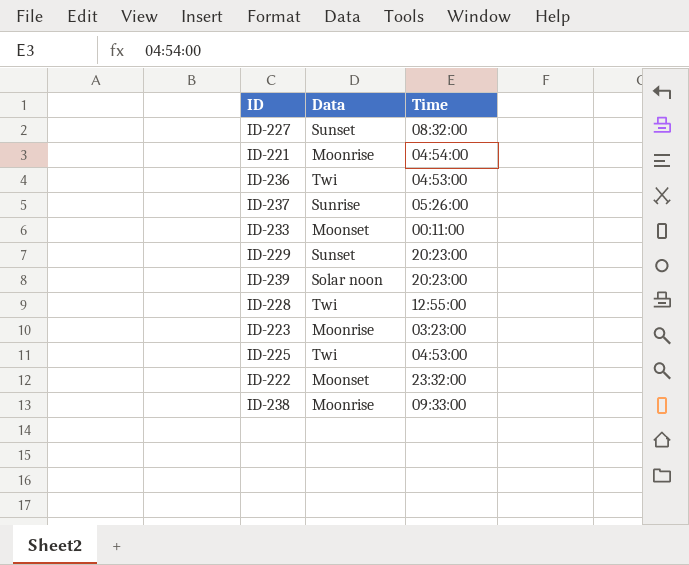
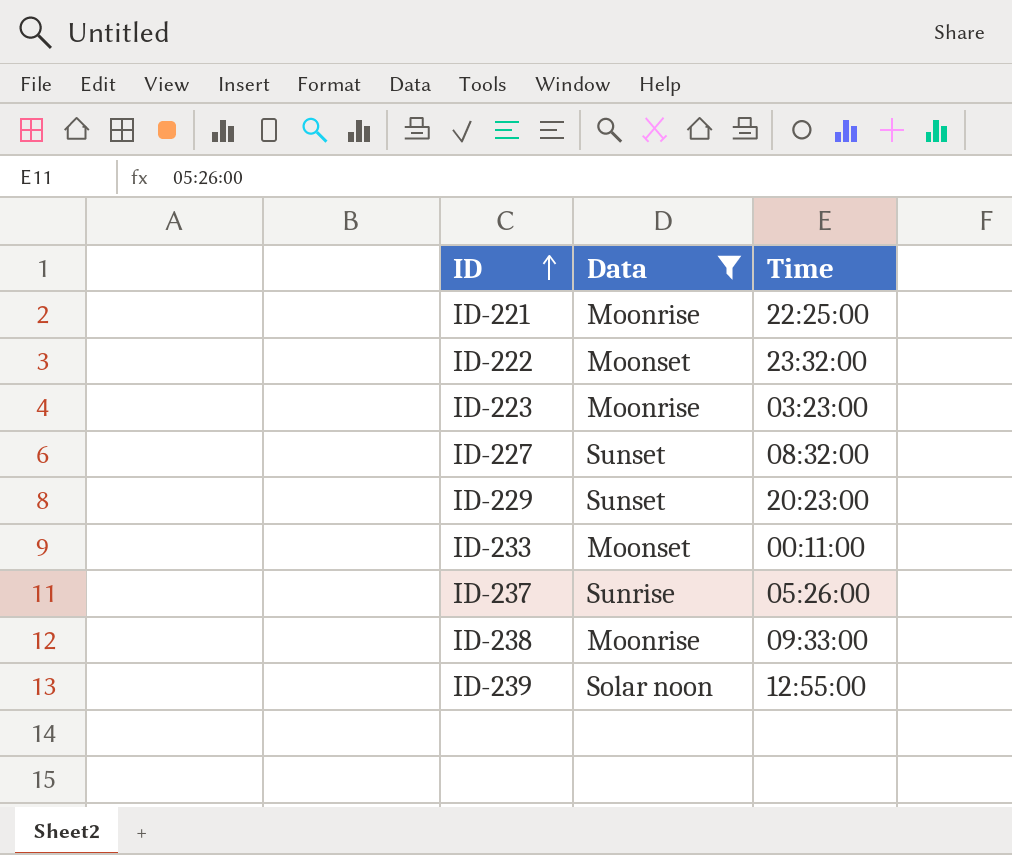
filter: none -> Data != Twi
row order: none -> ID ascending
ID-221 | Time: 04:54:00 -> 22:25:00
ID-239 | Time: 20:23:00 -> 12:55:00

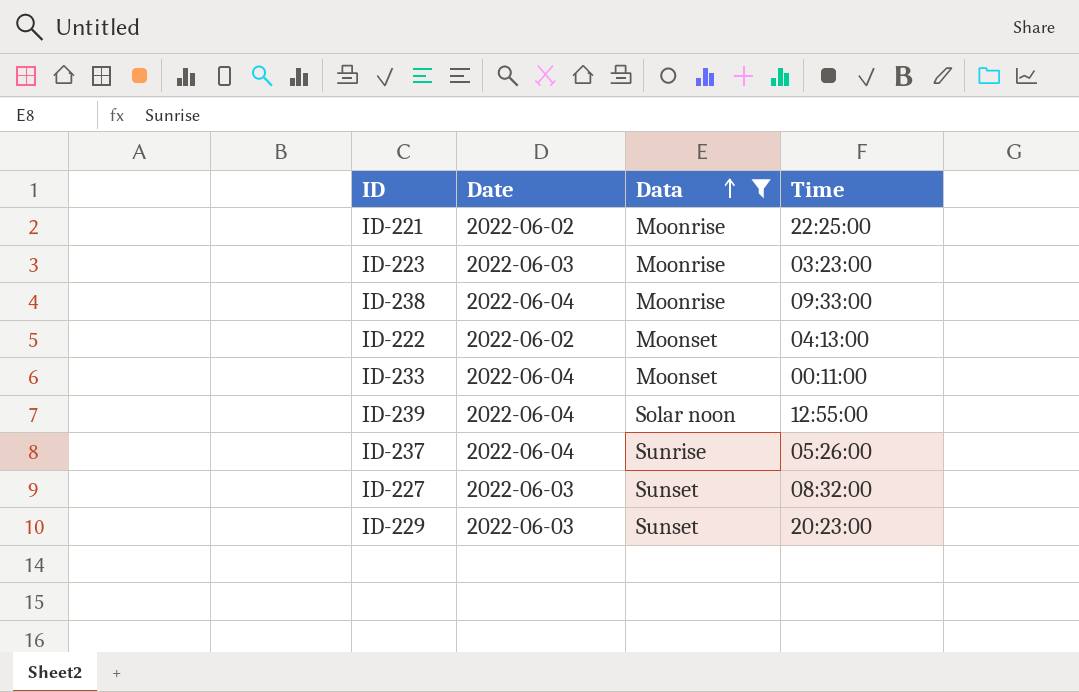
row order: ID ascending -> Data ascending
column Date | position: none -> 2
ID-222 | Time: 23:32:00 -> 04:13:00

